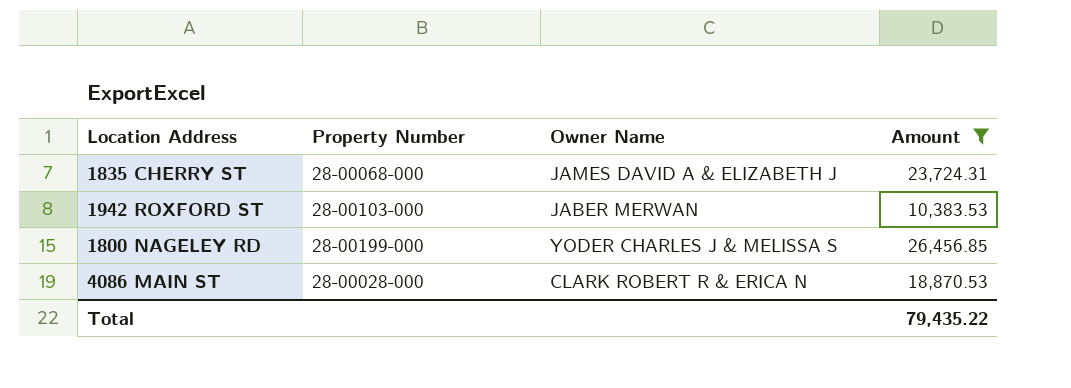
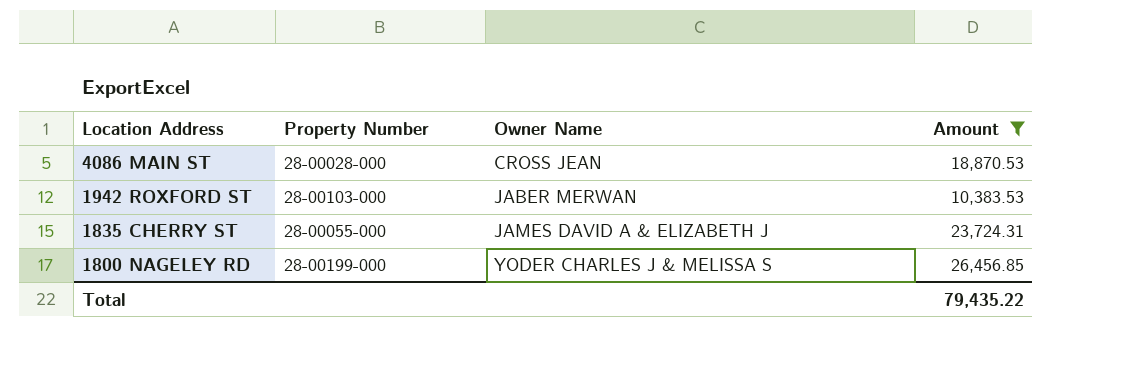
row order: none -> Location Address descending
4086 MAIN ST | Owner Name: CLARK ROBERT R & ERICA N -> CROSS JEAN
1835 CHERRY ST | Property Number: 28-00068-000 -> 28-00055-000

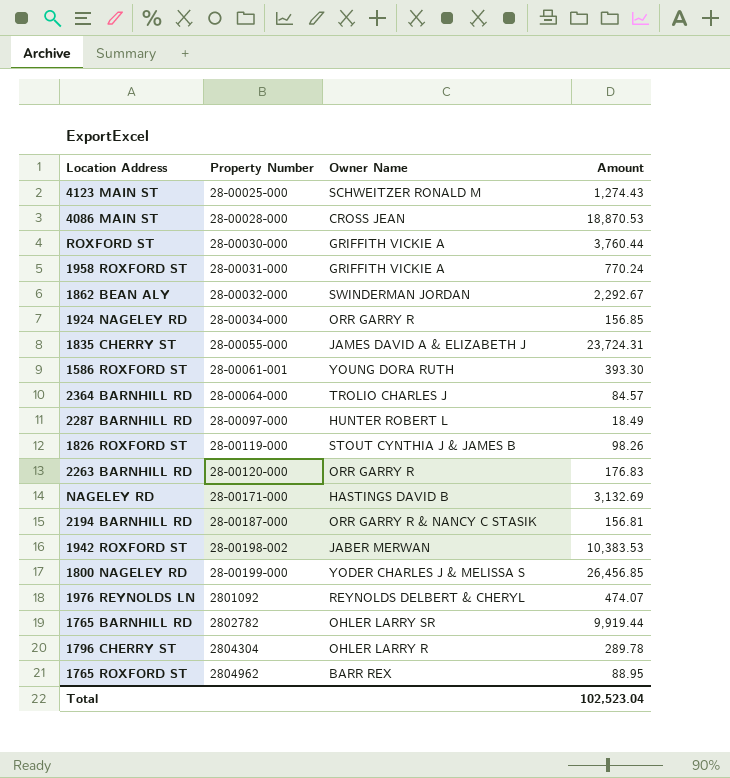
filter: Amount >= 10,383.53 -> none
row order: Location Address descending -> Property Number ascending
1942 ROXFORD ST | Property Number: 28-00103-000 -> 28-00198-002
Total | Amount: 79,435.22 -> 102,523.04

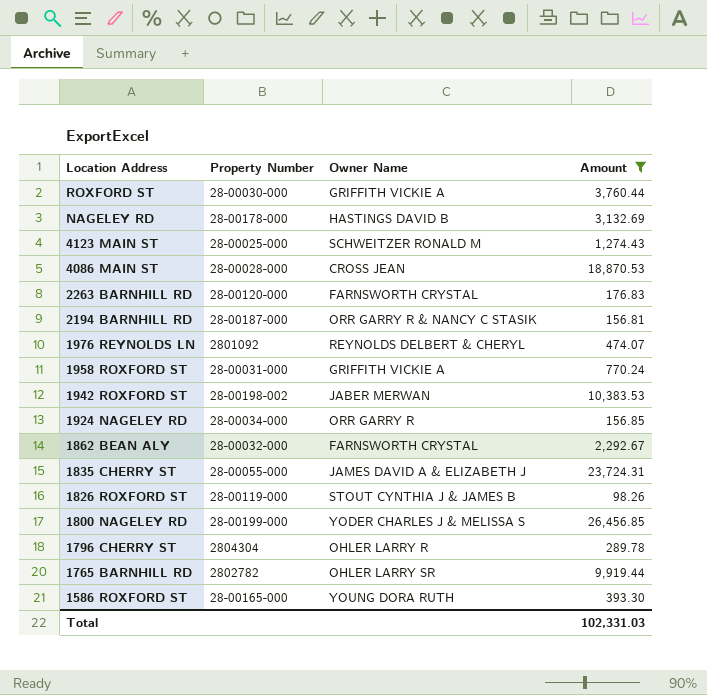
filter: none -> Amount >= 98.26
row order: Property Number ascending -> Location Address descending
NAGELEY RD | Property Number: 28-00171-000 -> 28-00178-000
2263 BARNHILL RD | Owner Name: ORR GARRY R -> FARNSWORTH CRYSTAL
1862 BEAN ALY | Owner Name: SWINDERMAN JORDAN -> FARNSWORTH CRYSTAL
1586 ROXFORD ST | Property Number: 28-00061-001 -> 28-00165-000
Total | Amount: 102,523.04 -> 102,331.03

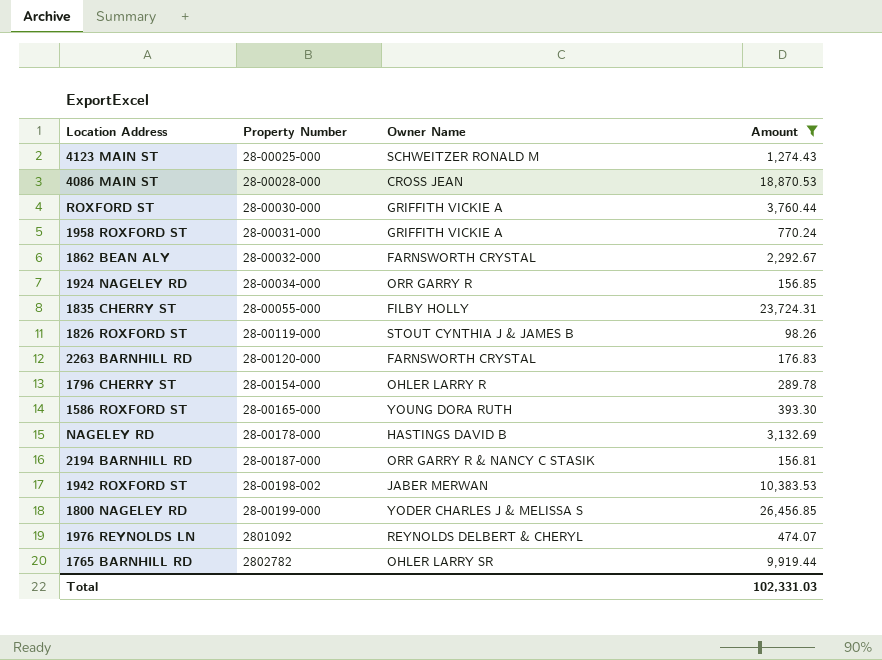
row order: Location Address descending -> Property Number ascending
1835 CHERRY ST | Owner Name: JAMES DAVID A & ELIZABETH J -> FILBY HOLLY
1796 CHERRY ST | Property Number: 2804304 -> 28-00154-000

